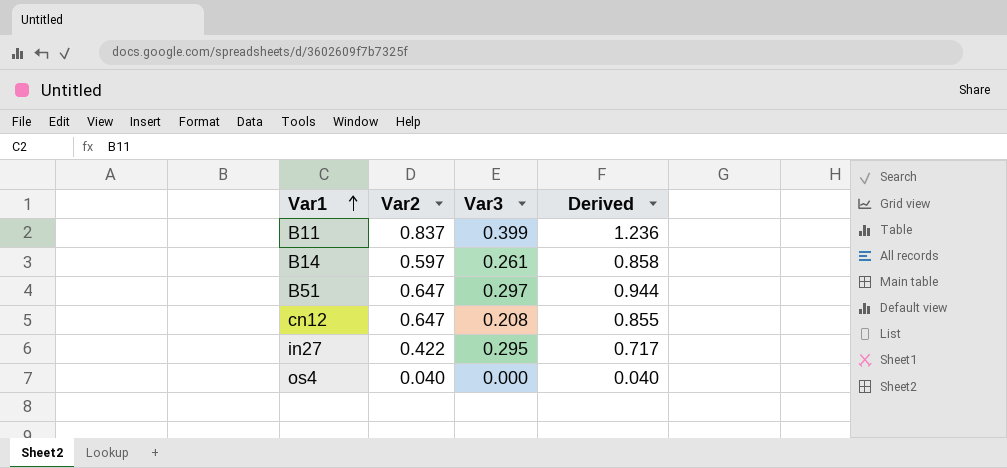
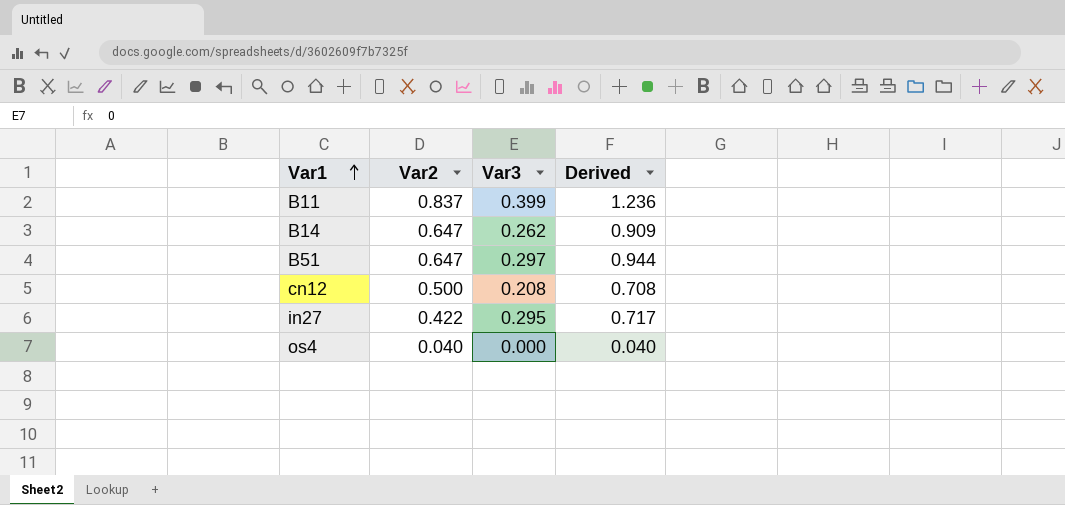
B14 | Var2: 0.597 -> 0.647
B14 | Var3: 0.261 -> 0.262
B14 | Derived: 0.858 -> 0.909
cn12 | Var2: 0.647 -> 0.500
cn12 | Derived: 0.855 -> 0.708

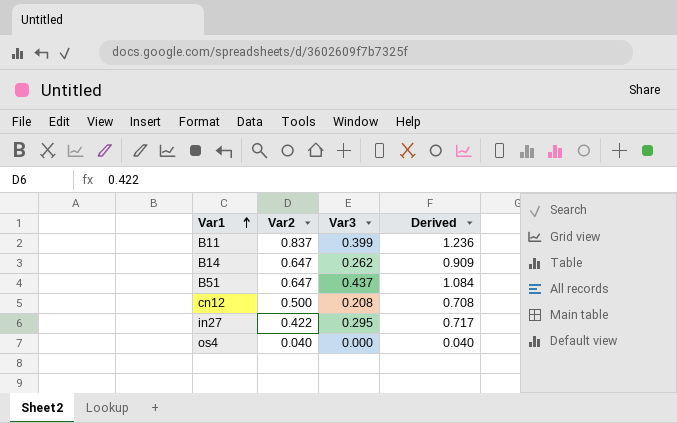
B51 | Var3: 0.297 -> 0.437
B51 | Derived: 0.944 -> 1.084

